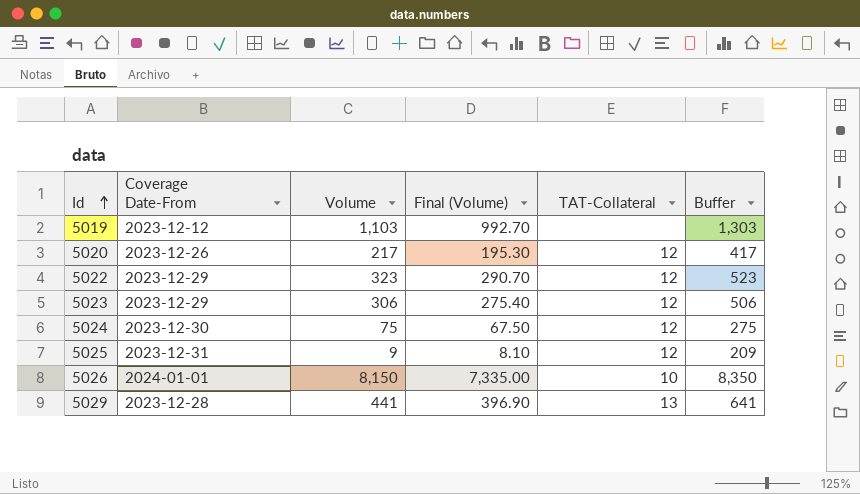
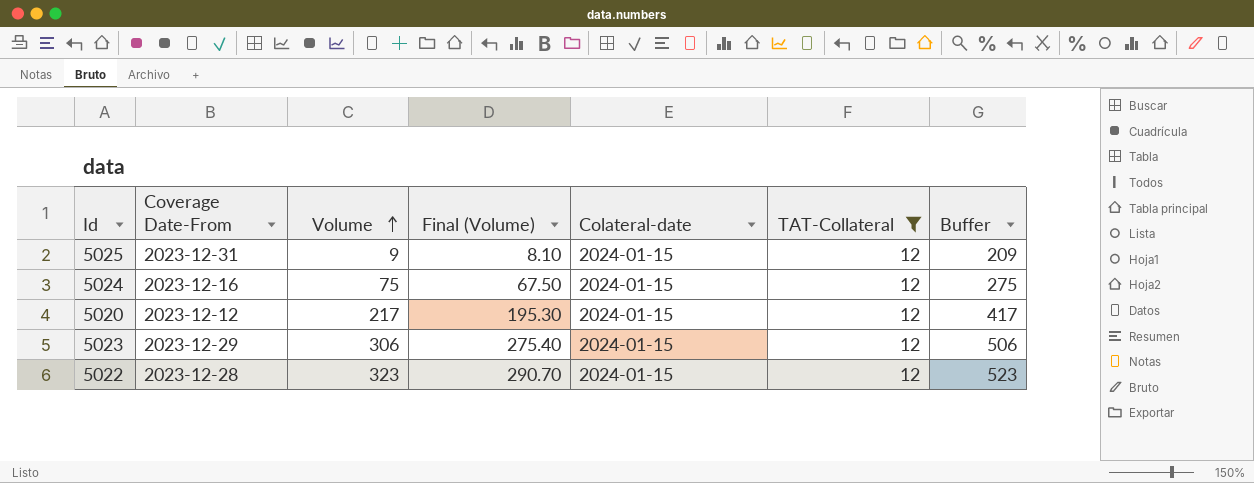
filter: none -> TAT-Collateral = 12
row order: Id ascending -> Volume ascending
column Colateral-date | position: none -> 5
5024 | Coverage Date-From: 2023-12-30 -> 2023-12-16
5020 | Coverage Date-From: 2023-12-26 -> 2023-12-12
5022 | Coverage Date-From: 2023-12-29 -> 2023-12-28

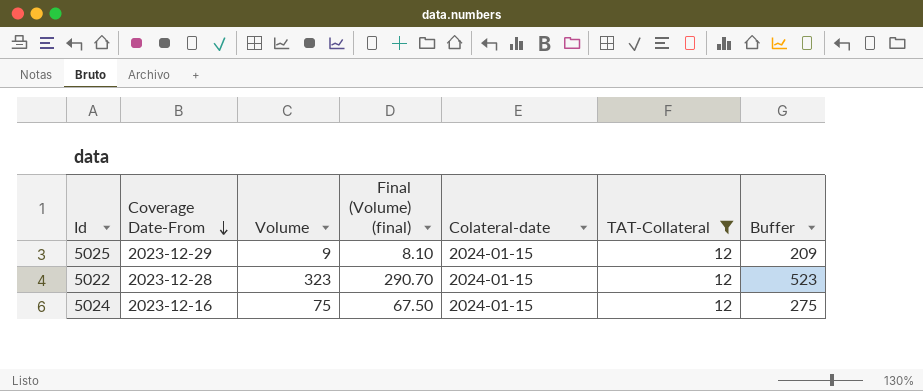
row order: Volume ascending -> Coverage Date-From descending
column name: Final (Volume) -> Final (Volume) (final)
row 5020: 2023-12-12 | 217 | 195.30 | 2024-01-15 | 12 | 417 -> none
row 5023: 2023-12-29 | 306 | 275.40 | 2024-01-15 | 12 | 506 -> none
5025 | Coverage Date-From: 2023-12-31 -> 2023-12-29

